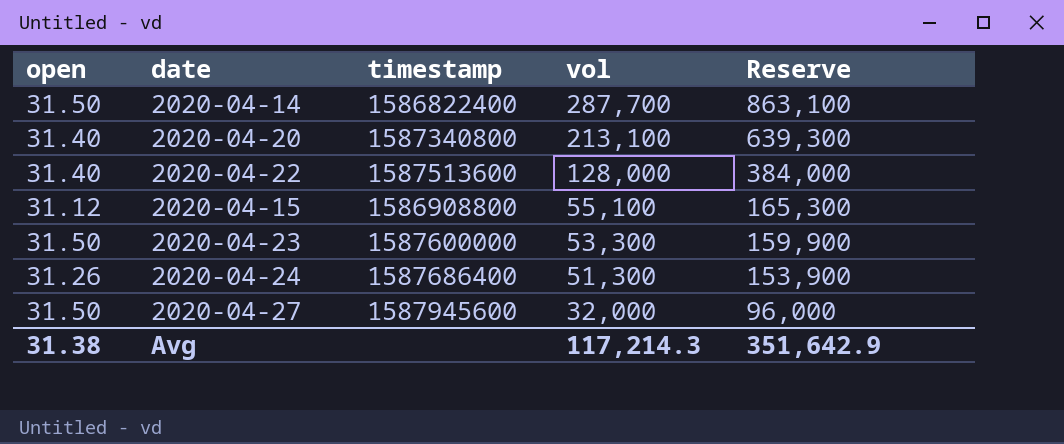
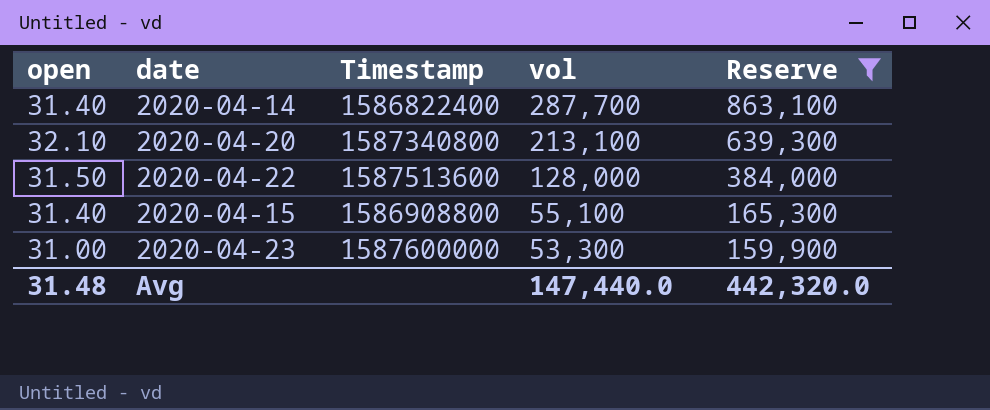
filter: none -> Reserve >= 159,900
column name: timestamp -> Timestamp
2020-04-14 | open: 31.50 -> 31.40
2020-04-20 | open: 31.40 -> 32.10
2020-04-22 | open: 31.40 -> 31.50
2020-04-15 | open: 31.12 -> 31.40
2020-04-23 | open: 31.50 -> 31.00
Avg | open: 31.38 -> 31.48
Avg | vol: 117,214.3 -> 147,440.0
Avg | Reserve: 351,642.9 -> 442,320.0

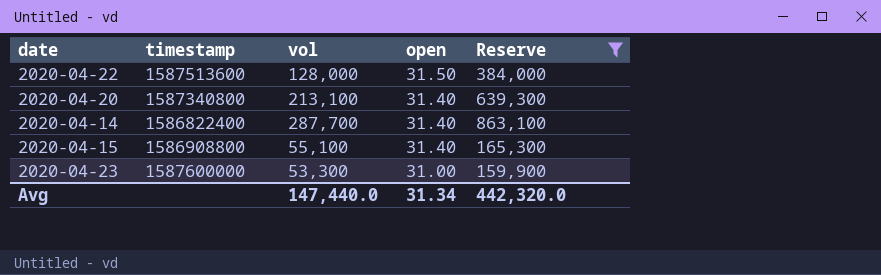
row order: vol descending -> open descending
column name: Timestamp -> timestamp
column open | position: 1 -> 4
2020-04-20 | open: 32.10 -> 31.40
Avg | open: 31.48 -> 31.34

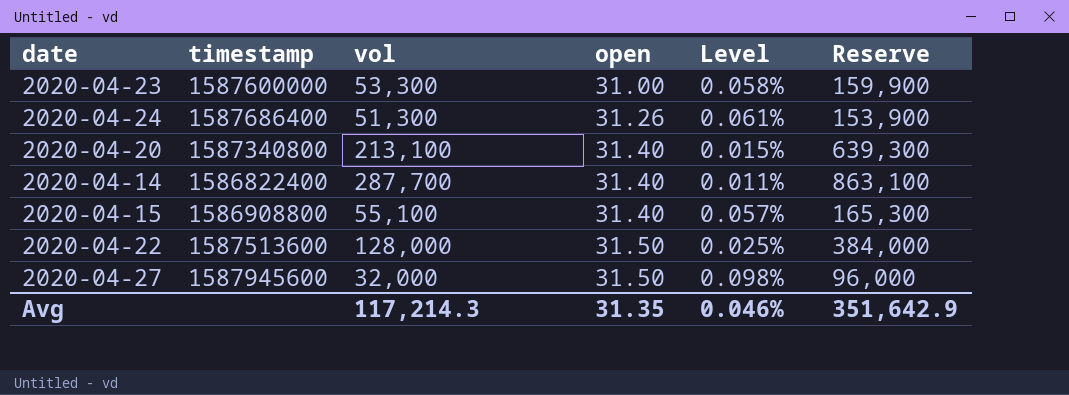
filter: Reserve >= 159,900 -> none
row order: open descending -> open ascending
column Level | formula: none -> [open] / [vol]
Avg | vol: 147,440.0 -> 117,214.3
Avg | open: 31.34 -> 31.35
Avg | Reserve: 442,320.0 -> 351,642.9

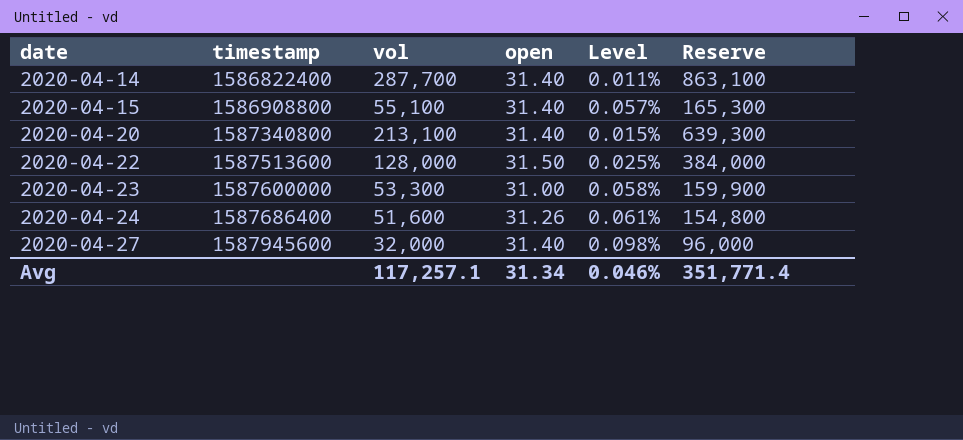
row order: open ascending -> date ascending
2020-04-24 | vol: 51,300 -> 51,600
2020-04-24 | Reserve: 153,900 -> 154,800
2020-04-27 | open: 31.50 -> 31.40
Avg | vol: 117,214.3 -> 117,257.1
Avg | open: 31.35 -> 31.34
Avg | Reserve: 351,642.9 -> 351,771.4

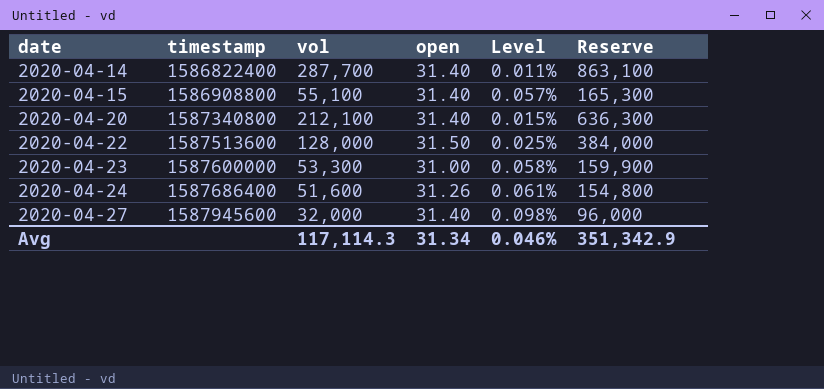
2020-04-20 | vol: 213,100 -> 212,100
2020-04-20 | Reserve: 639,300 -> 636,300
Avg | vol: 117,257.1 -> 117,114.3
Avg | Reserve: 351,771.4 -> 351,342.9

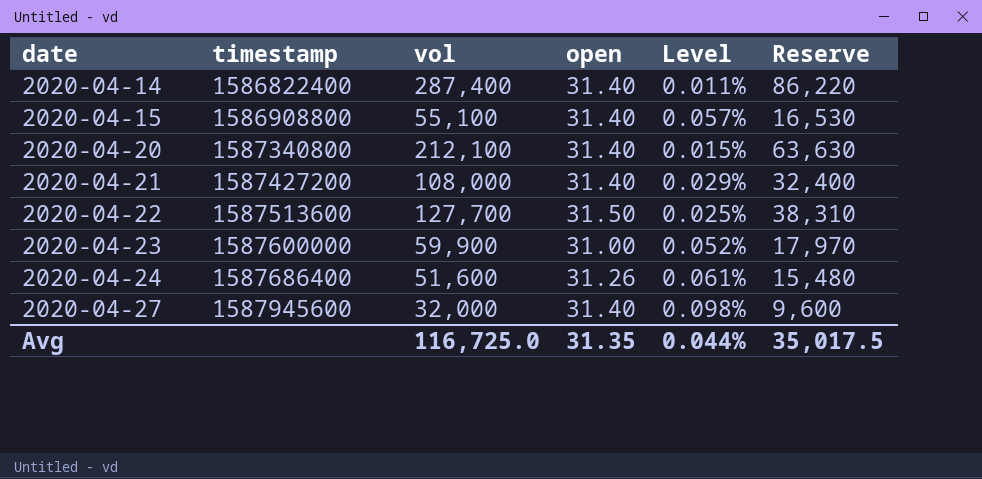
column Reserve | formula: [vol] * 3 -> [vol] * 0.3
2020-04-14 | vol: 287,700 -> 287,400
row 2020-04-21: none -> 1587427200 | 108,000 | 31.40 | 0.029% | 32,400
2020-04-22 | vol: 128,000 -> 127,700
2020-04-23 | vol: 53,300 -> 59,900
2020-04-23 | Level: 0.058% -> 0.052%
Avg | vol: 117,114.3 -> 116,725.0
Avg | open: 31.34 -> 31.35
Avg | Level: 0.046% -> 0.044%
Avg | Reserve: 351,342.9 -> 35,017.5

